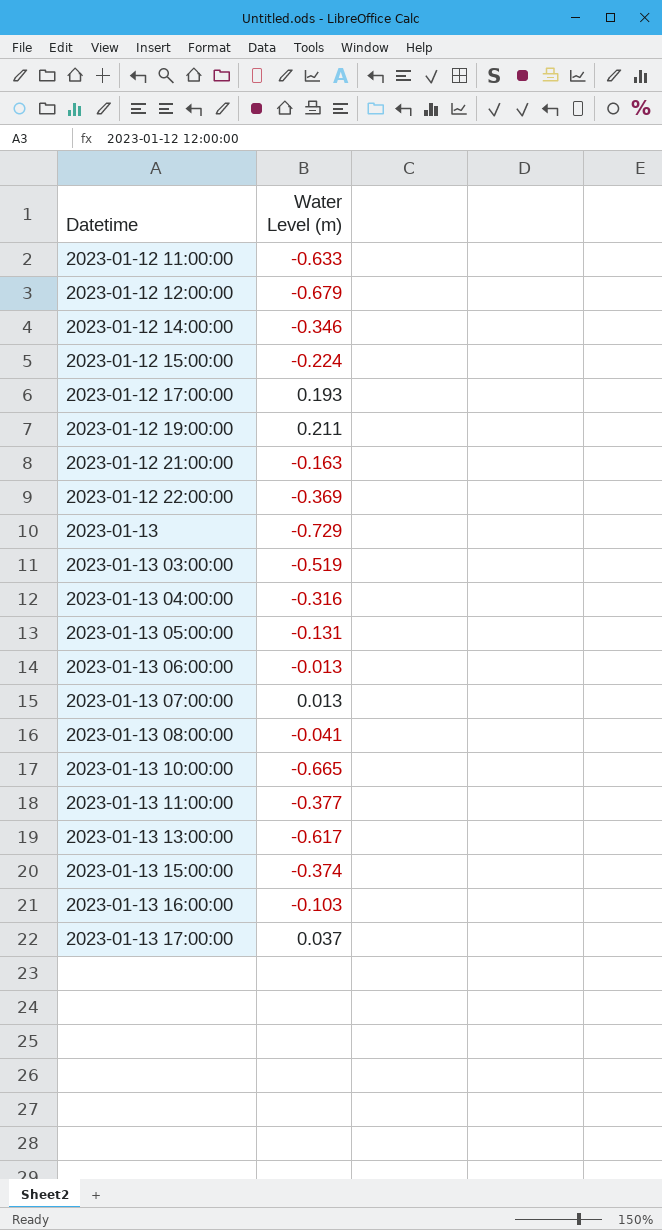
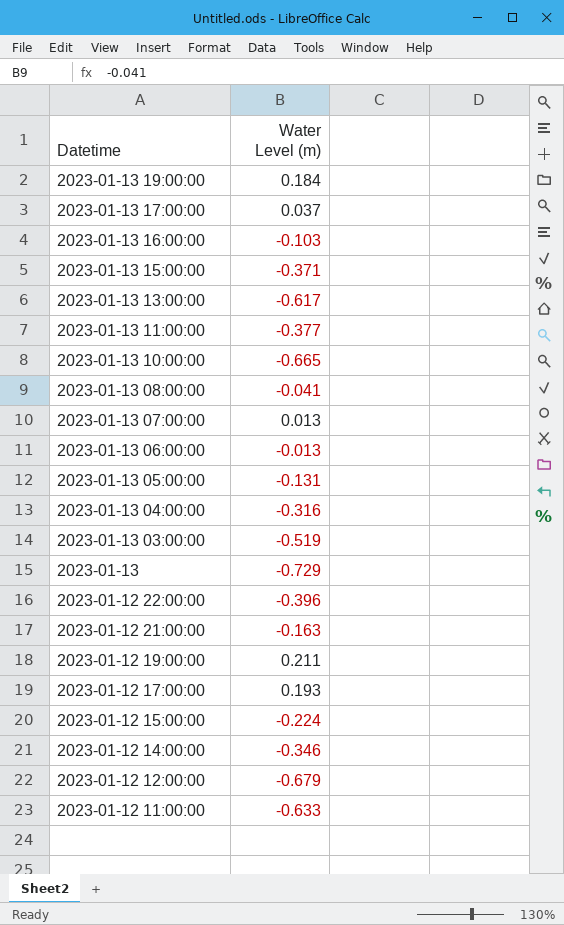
row order: Datetime ascending -> Datetime descending
row 2023-01-13 19:00:00: none -> 0.184
2023-01-13 15:00:00 | Water Level (m): -0.374 -> -0.371
2023-01-12 22:00:00 | Water Level (m): -0.369 -> -0.396

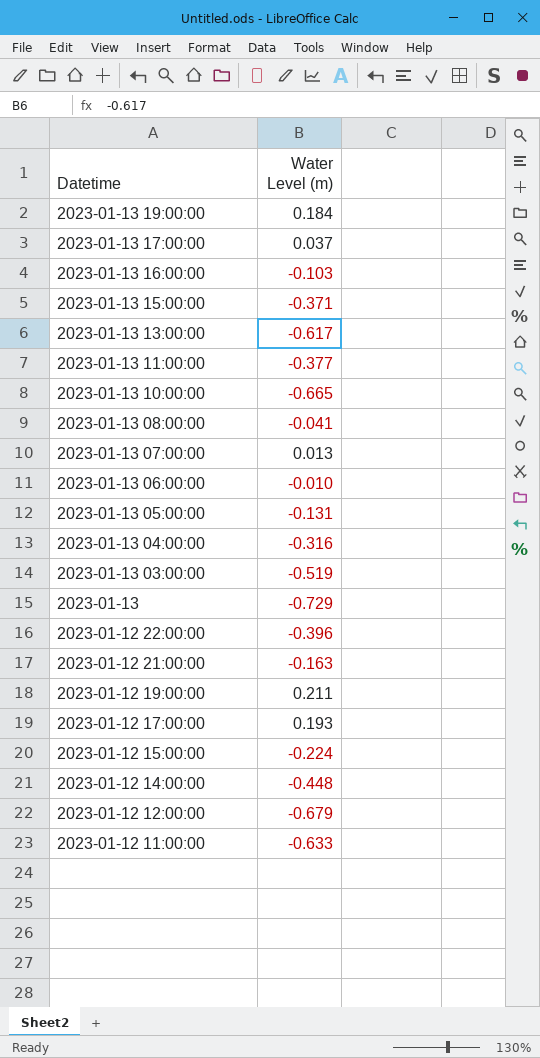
2023-01-13 06:00:00 | Water Level (m): -0.013 -> -0.010
2023-01-12 14:00:00 | Water Level (m): -0.346 -> -0.448

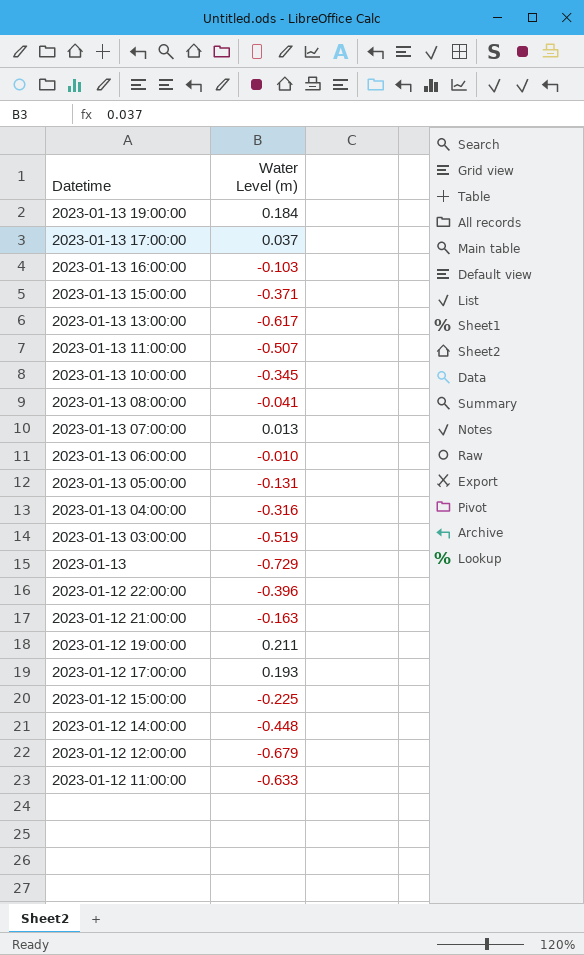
2023-01-13 11:00:00 | Water Level (m): -0.377 -> -0.507
2023-01-13 10:00:00 | Water Level (m): -0.665 -> -0.345
2023-01-12 15:00:00 | Water Level (m): -0.224 -> -0.225

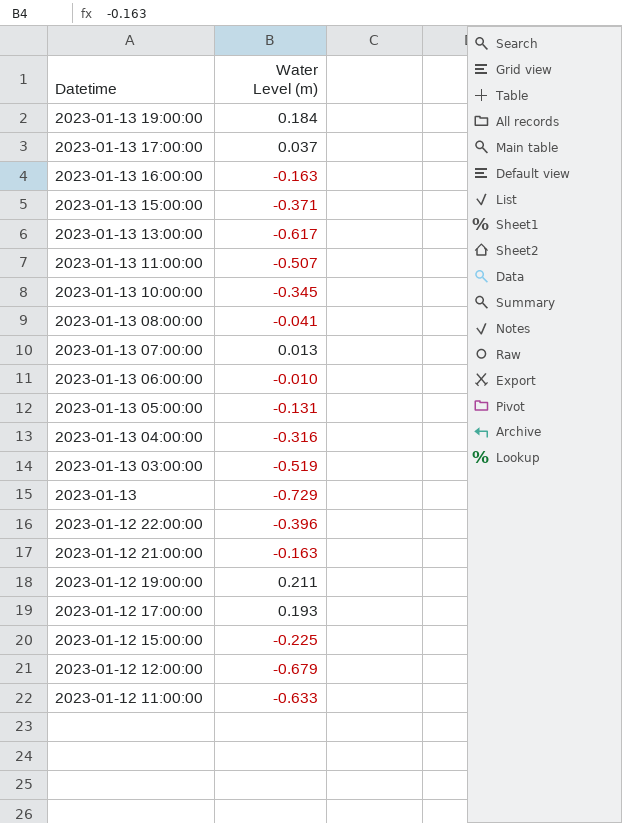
row 2023-01-12 14:00:00: -0.448 -> none
2023-01-13 16:00:00 | Water Level (m): -0.103 -> -0.163

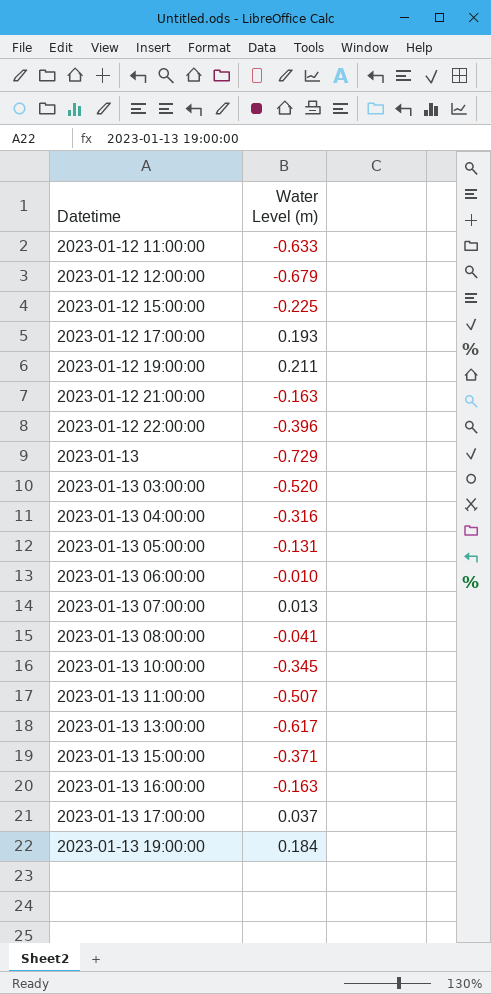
row order: Datetime descending -> Datetime ascending
2023-01-13 03:00:00 | Water Level (m): -0.519 -> -0.520

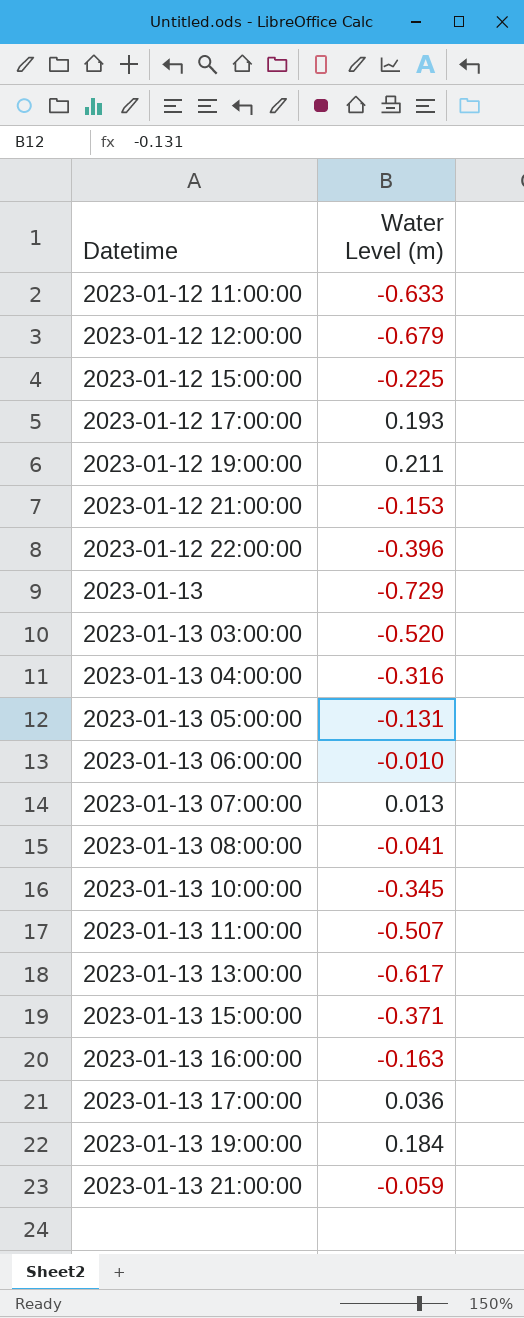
2023-01-12 21:00:00 | Water Level (m): -0.163 -> -0.153
2023-01-13 17:00:00 | Water Level (m): 0.037 -> 0.036
row 2023-01-13 21:00:00: none -> -0.059

